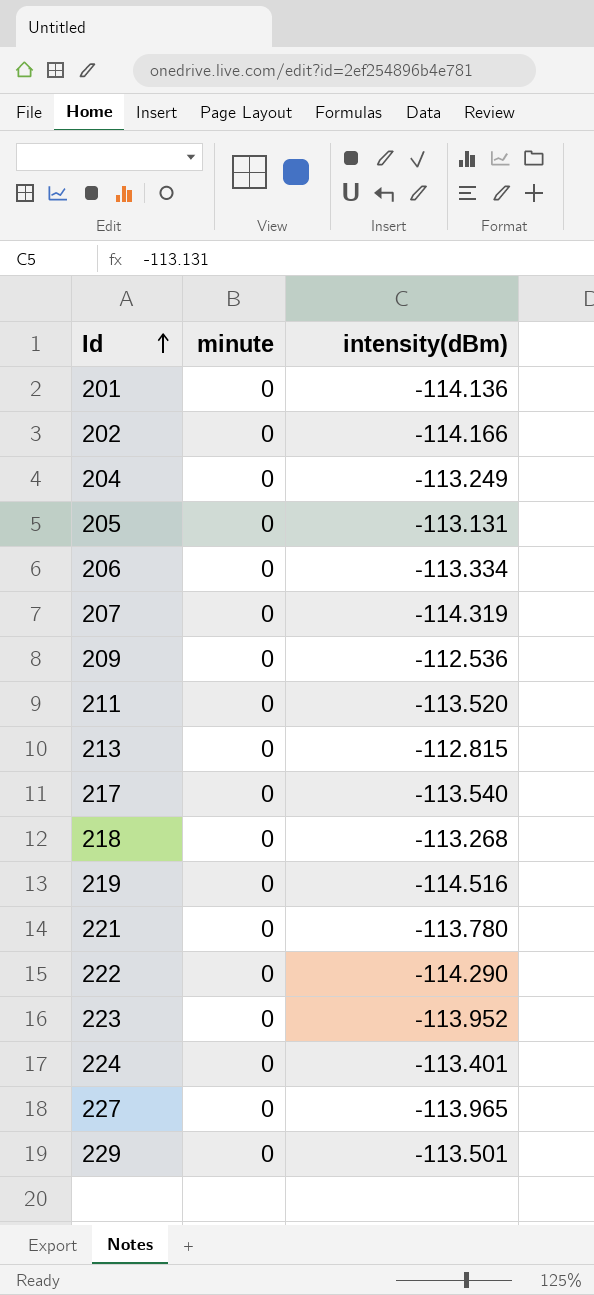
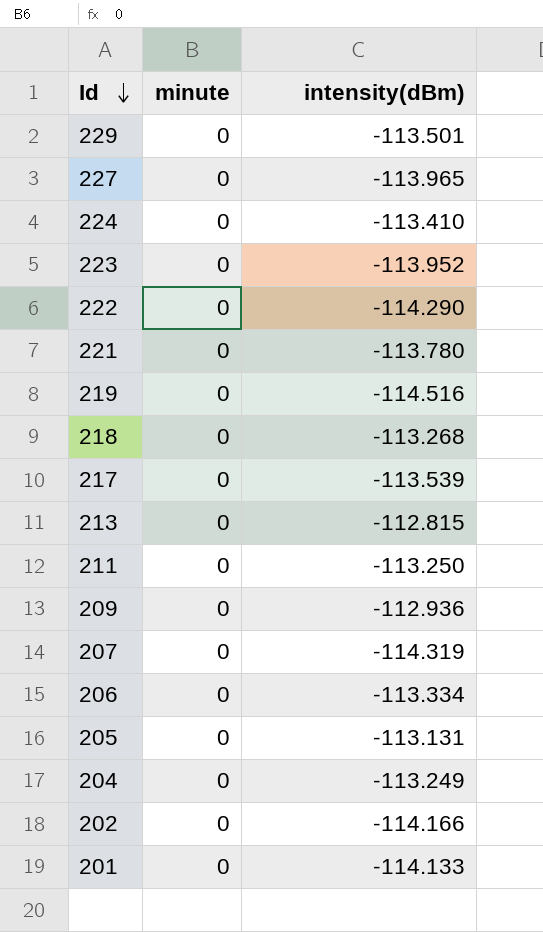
row order: Id ascending -> Id descending
224 | intensity(dBm): -113.401 -> -113.410
217 | intensity(dBm): -113.540 -> -113.539
211 | intensity(dBm): -113.520 -> -113.250
209 | intensity(dBm): -112.536 -> -112.936
201 | intensity(dBm): -114.136 -> -114.133

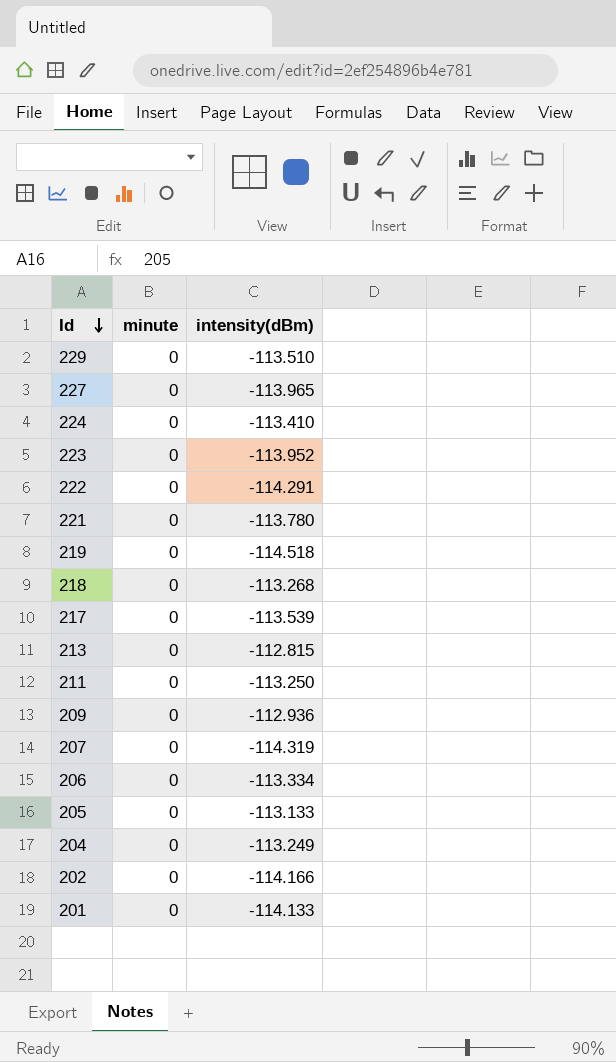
229 | intensity(dBm): -113.501 -> -113.510
222 | intensity(dBm): -114.290 -> -114.291
219 | intensity(dBm): -114.516 -> -114.518
205 | intensity(dBm): -113.131 -> -113.133

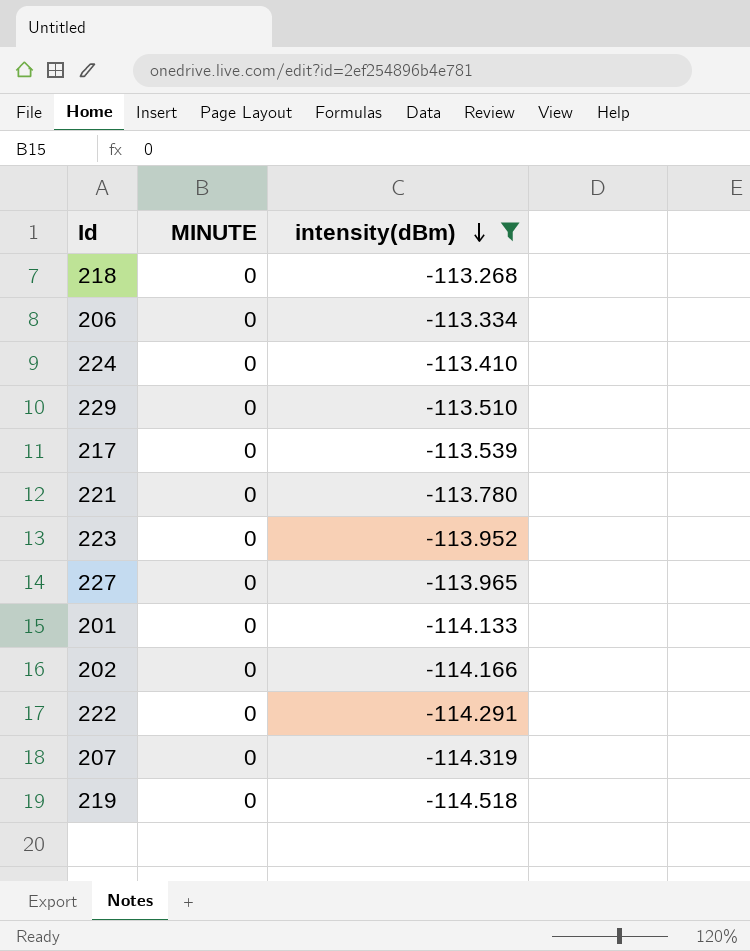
filter: none -> intensity(dBm) <= -113.268
row order: Id descending -> intensity(dBm) descending
column name: minute -> MINUTE

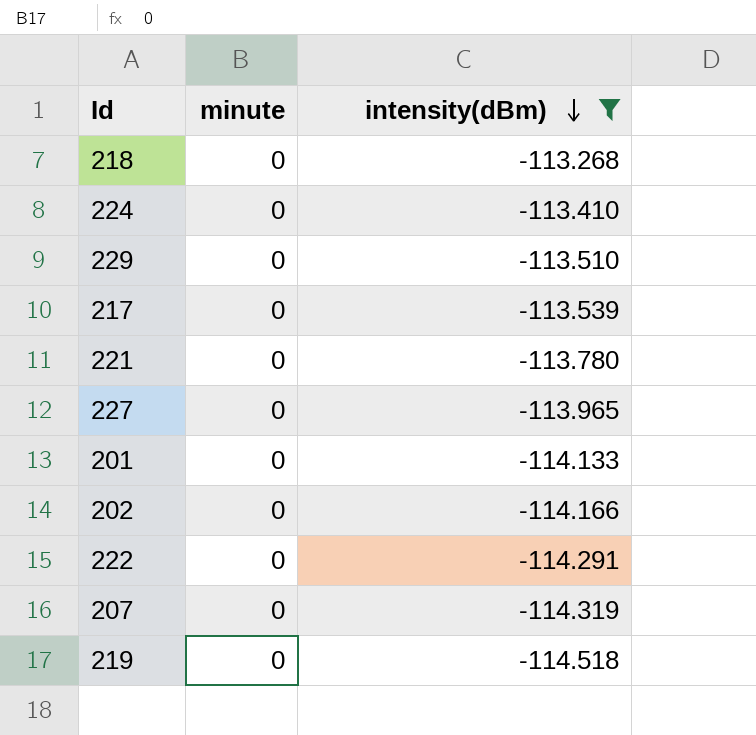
column name: MINUTE -> minute
row 206: 0 | -113.334 -> none
row 223: 0 | -113.952 -> none

